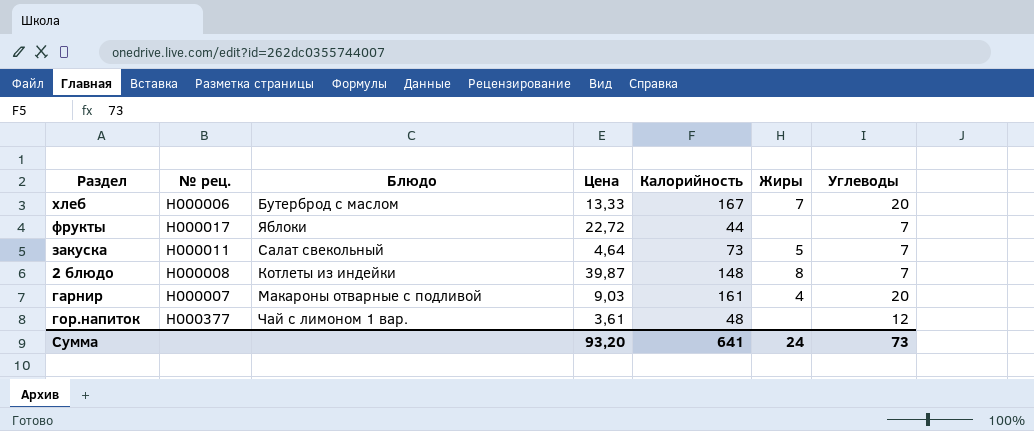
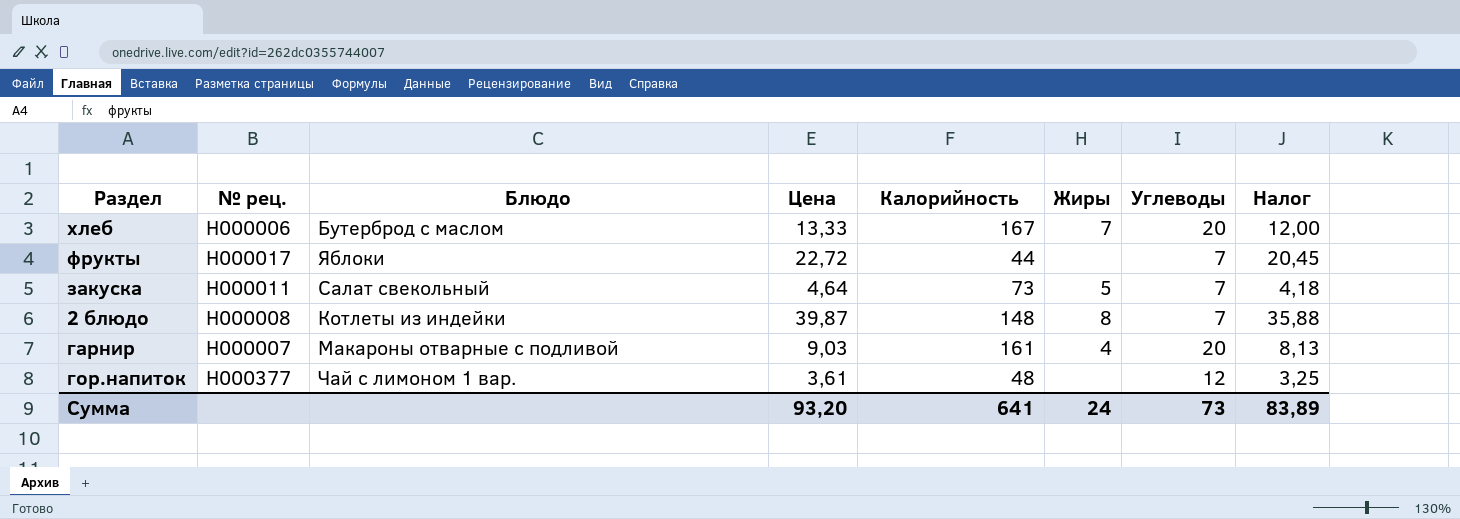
column Налог | formula: none -> [Цена] * 0,9

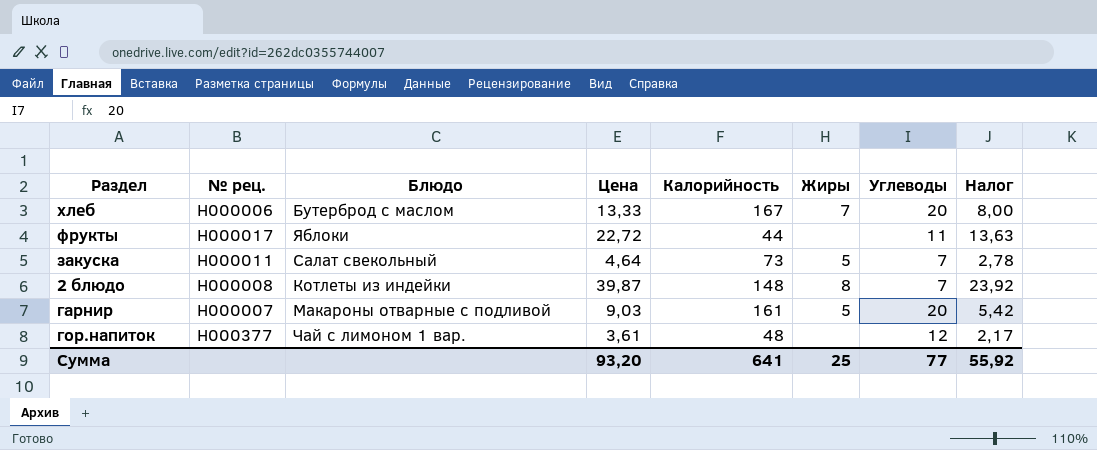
column Налог | formula: [Цена] * 0,9 -> [Цена] * 0,6
фрукты | Углеводы: 7 -> 11
гарнир | Жиры: 4 -> 5
Сумма | Жиры: 24 -> 25
Сумма | Углеводы: 73 -> 77
Сумма | Налог: 83,89 -> 55,92

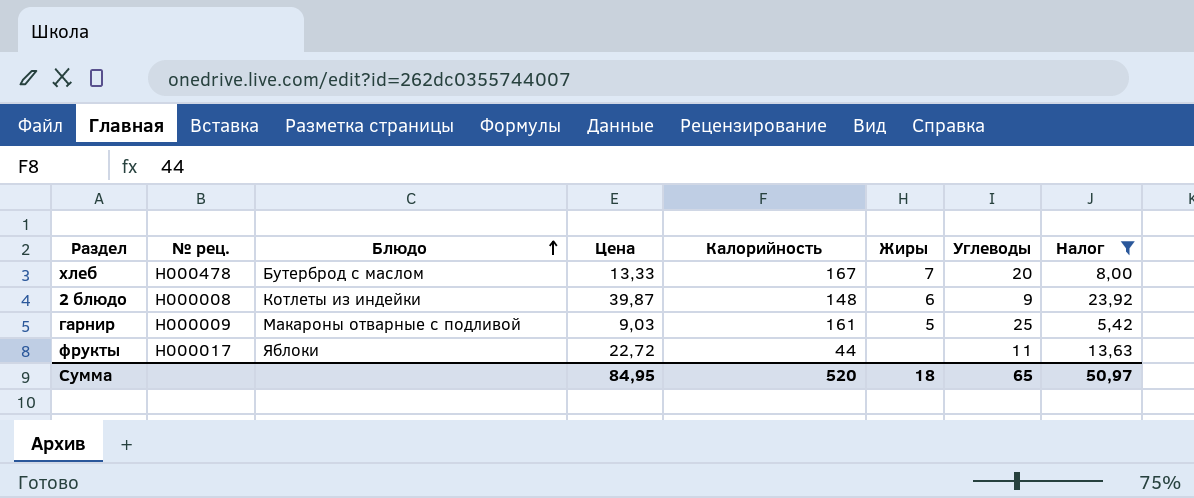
filter: none -> Налог >= 5,42
row order: none -> Блюдо ascending
хлеб | № рец.: Н000006 -> Н000478
2 блюдо | Жиры: 8 -> 6
2 блюдо | Углеводы: 7 -> 9
гарнир | № рец.: Н000007 -> Н000009
гарнир | Углеводы: 20 -> 25
Сумма | Цена: 93,20 -> 84,95
Сумма | Калорийность: 641 -> 520
Сумма | Жиры: 25 -> 18
Сумма | Углеводы: 77 -> 65
Сумма | Налог: 55,92 -> 50,97

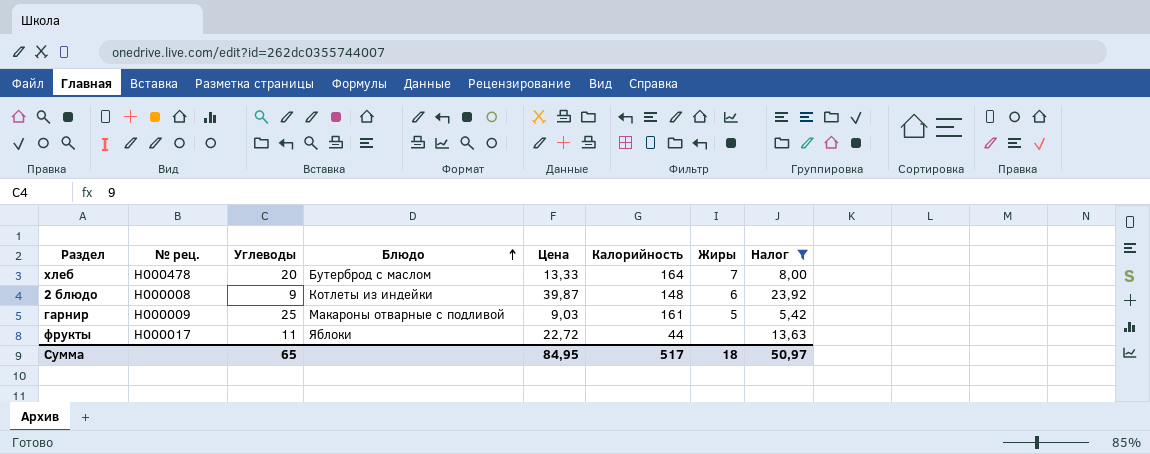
column Углеводы | position: 7 -> 3
хлеб | Калорийность: 167 -> 164
Сумма | Калорийность: 520 -> 517

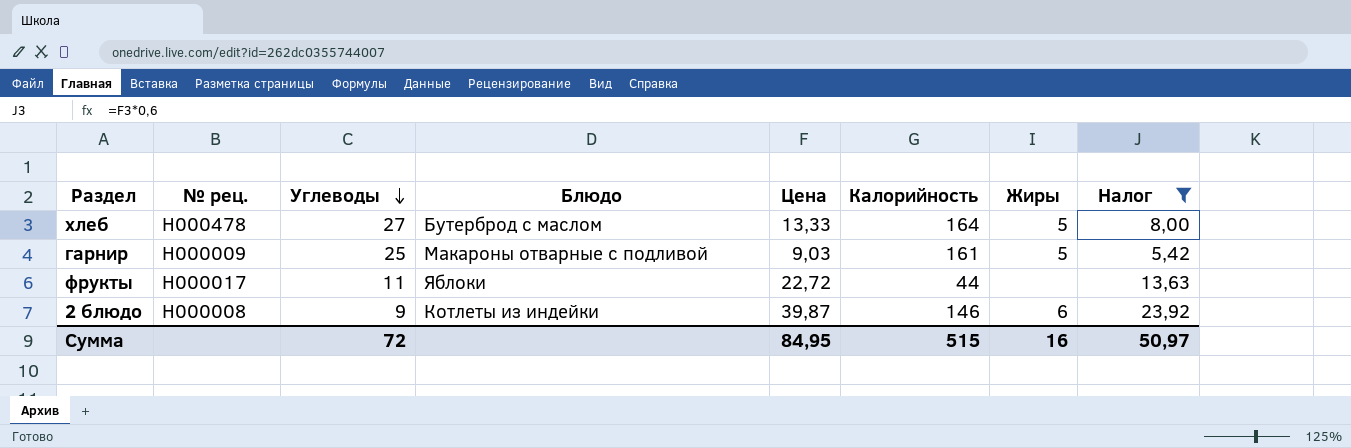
row order: Блюдо ascending -> Углеводы descending
хлеб | Углеводы: 20 -> 27
хлеб | Жиры: 7 -> 5
2 блюдо | Калорийность: 148 -> 146
Сумма | Углеводы: 65 -> 72
Сумма | Калорийность: 517 -> 515
Сумма | Жиры: 18 -> 16

